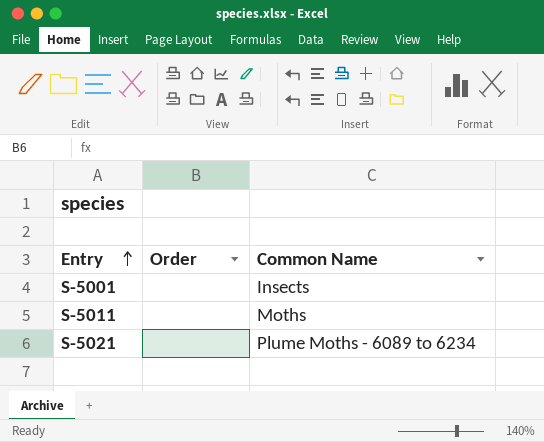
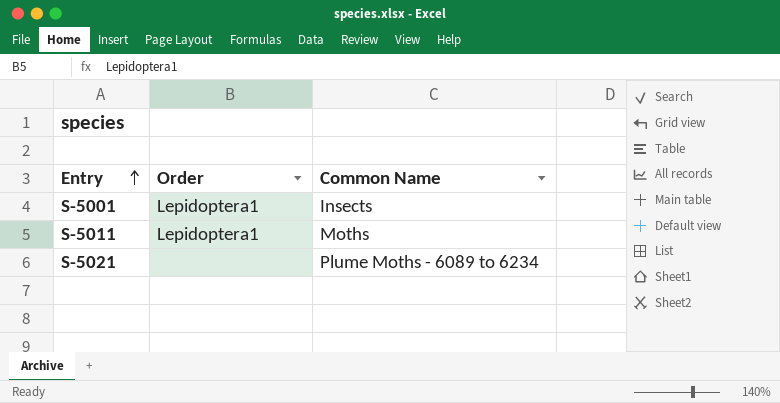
S-5001 | Order: none -> Lepidoptera1
S-5011 | Order: none -> Lepidoptera1

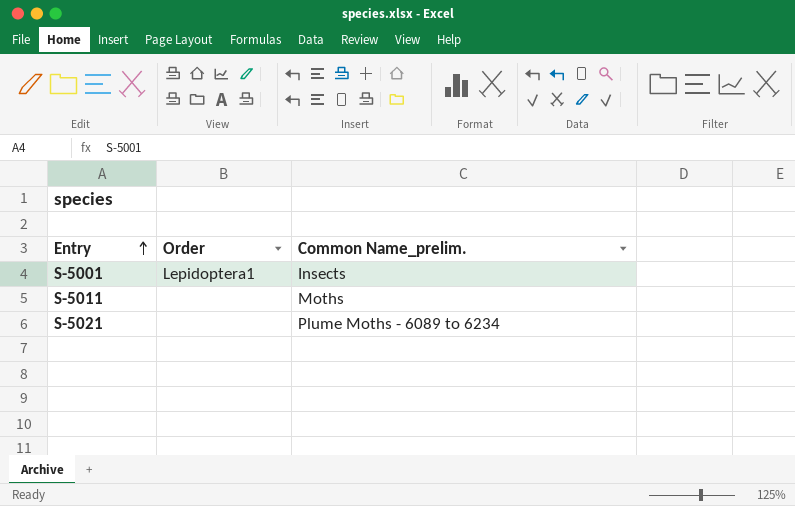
column name: Common Name -> Common Name_prelim.
S-5011 | Order: Lepidoptera1 -> none

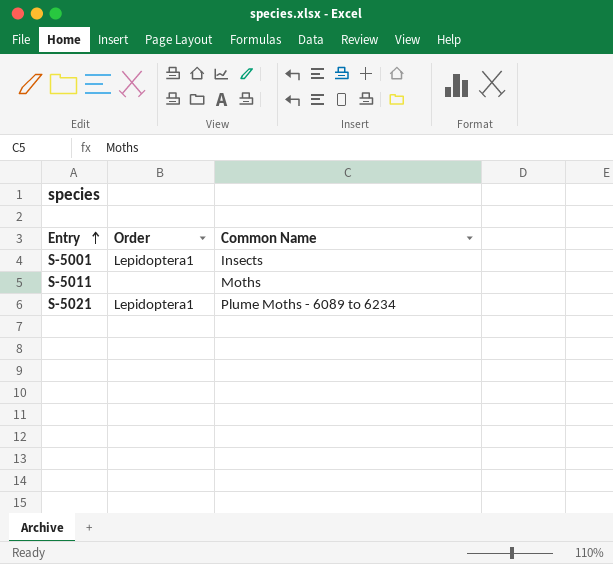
column name: Common Name_prelim. -> Common Name
S-5021 | Order: none -> Lepidoptera1

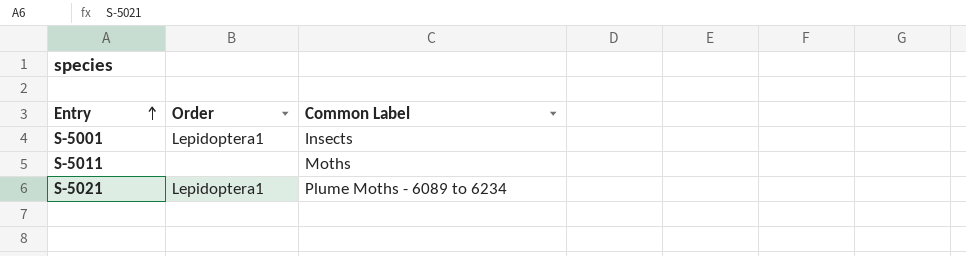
column name: Common Name -> Common Label

